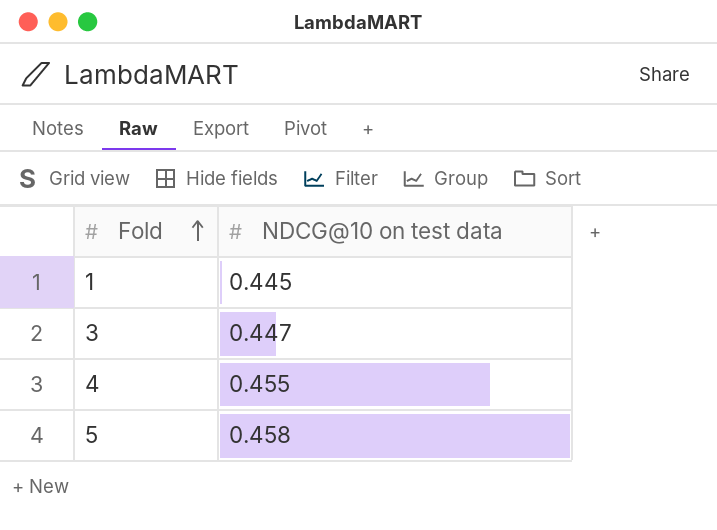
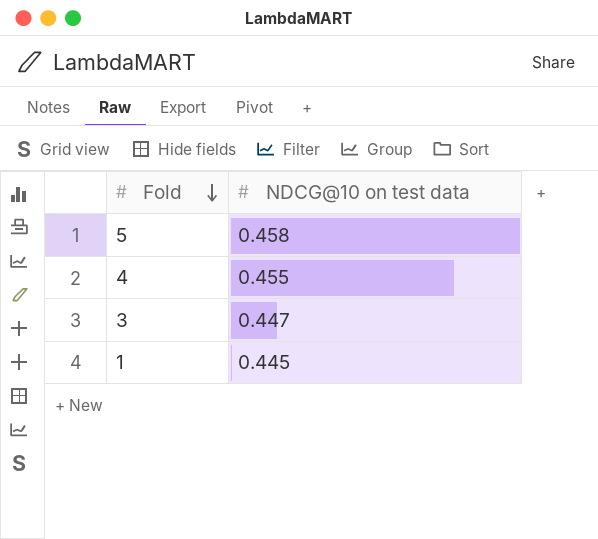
row order: Fold ascending -> Fold descending

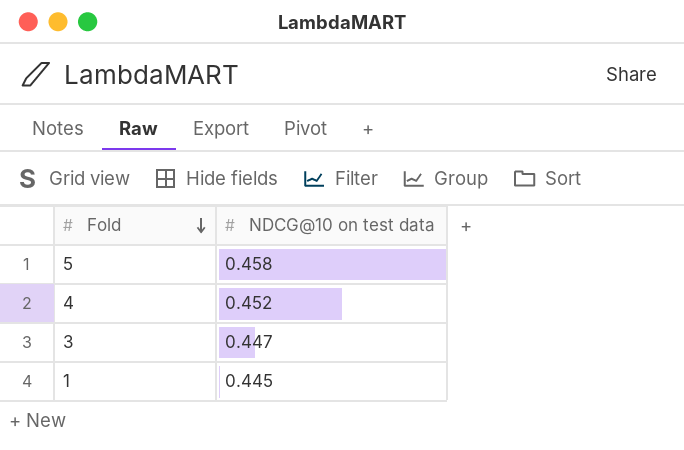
4 | NDCG@10 on test data: 0.455 -> 0.452

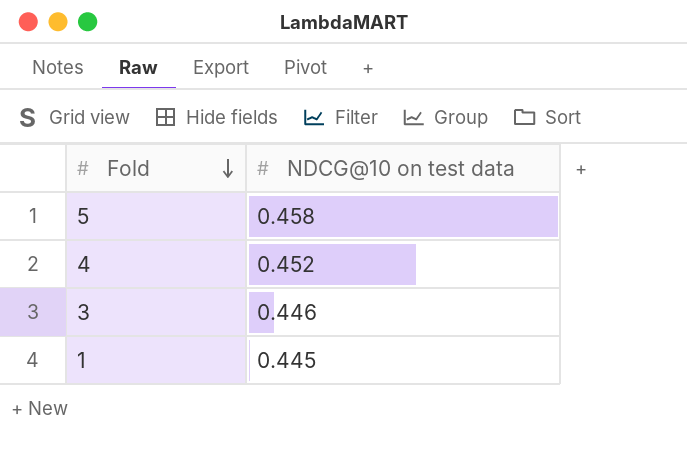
3 | NDCG@10 on test data: 0.447 -> 0.446

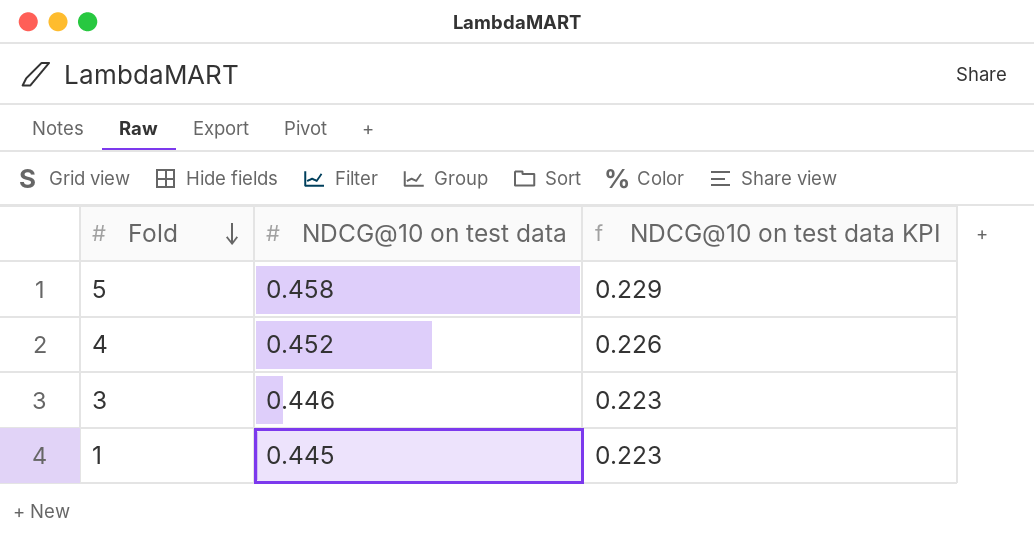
column NDCG@10 on test data KPI | formula: none -> [NDCG@10 on test data] * 0.5

